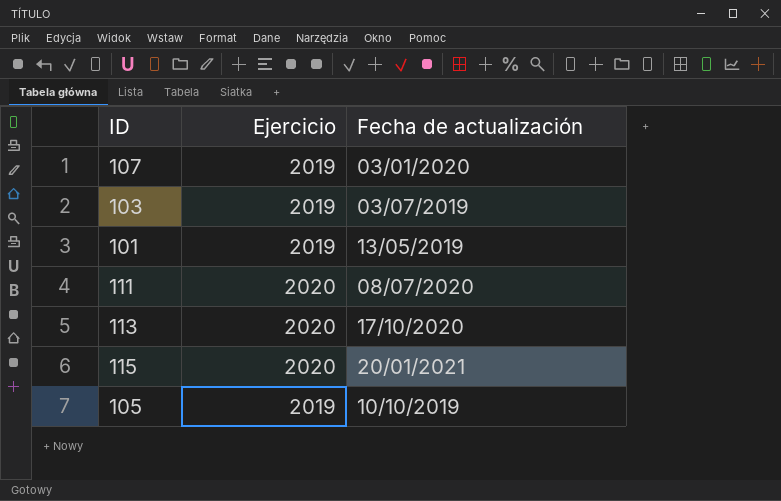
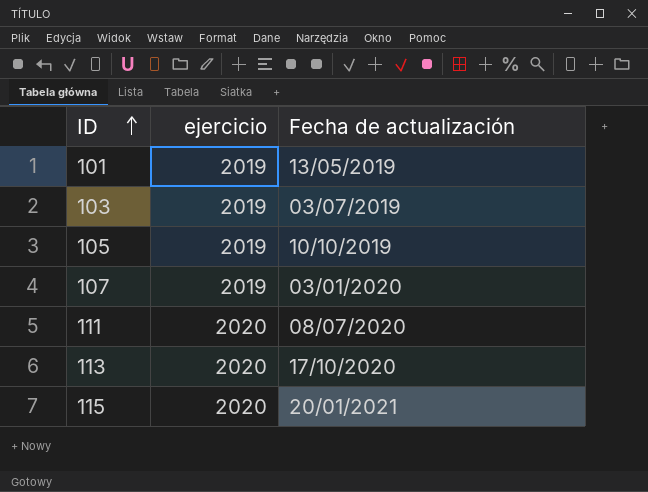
row order: none -> ID ascending
column name: Ejercicio -> ejercicio

